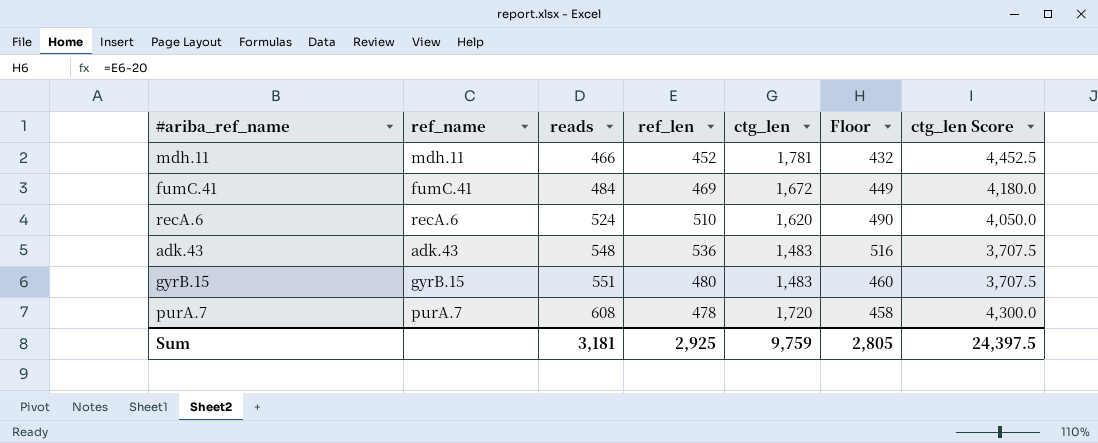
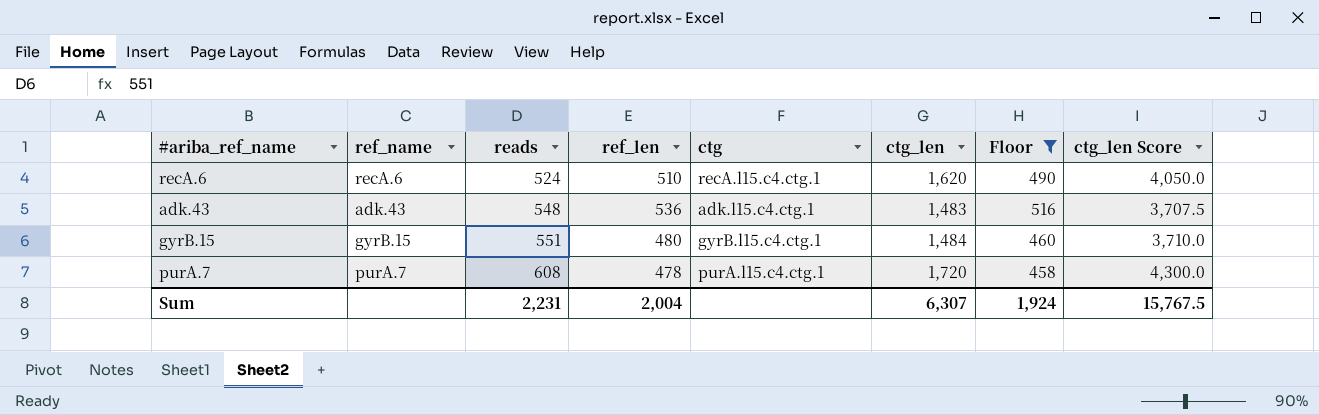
filter: none -> Floor >= 458
column ctg | position: none -> 5
gyrB.15 | ctg_len: 1,483 -> 1,484
gyrB.15 | ctg_len Score: 3,707.5 -> 3,710.0
Sum | reads: 3,181 -> 2,231
Sum | ref_len: 2,925 -> 2,004
Sum | ctg_len: 9,759 -> 6,307
Sum | Floor: 2,805 -> 1,924
Sum | ctg_len Score: 24,397.5 -> 15,767.5

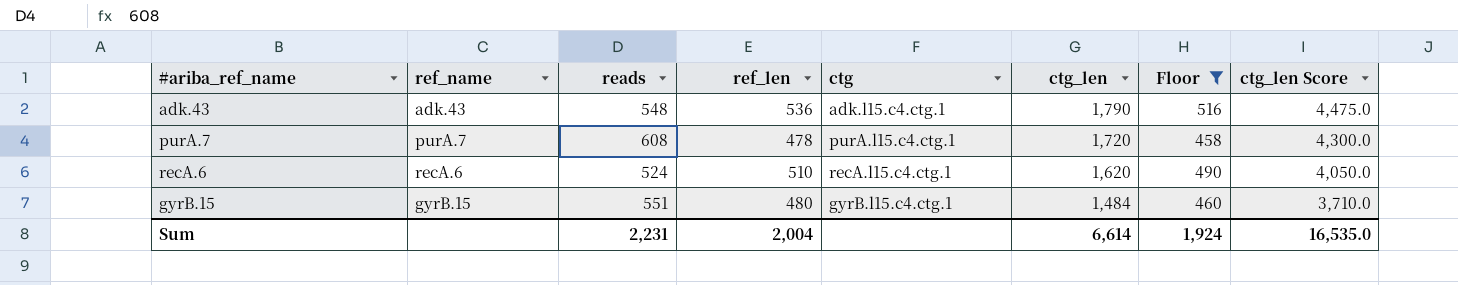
row order: reads ascending -> ctg_len descending
adk.43 | ctg_len: 1,483 -> 1,790
adk.43 | ctg_len Score: 3,707.5 -> 4,475.0
Sum | ctg_len: 6,307 -> 6,614
Sum | ctg_len Score: 15,767.5 -> 16,535.0

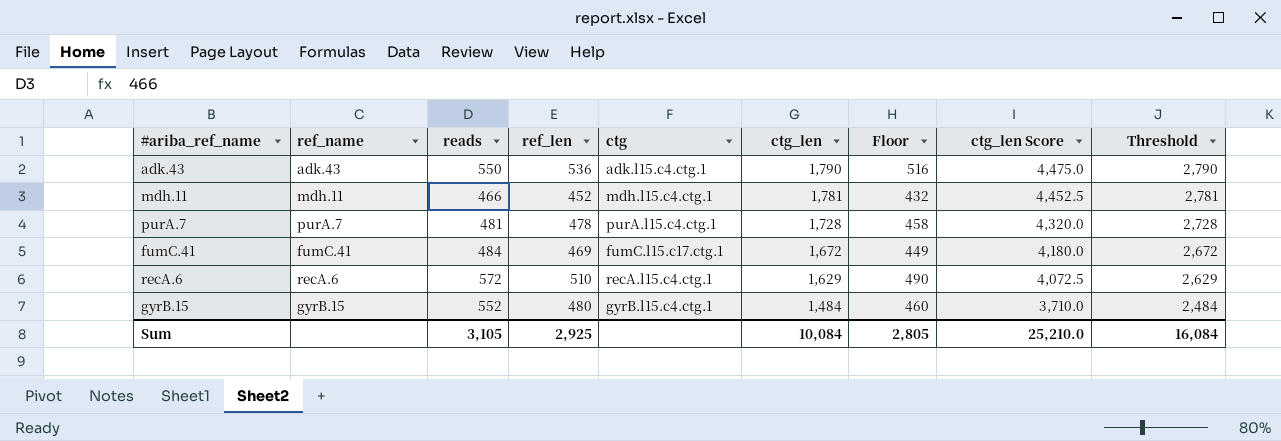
filter: Floor >= 458 -> none
column Threshold | formula: none -> [ctg_len] + 1000
adk.43 | reads: 548 -> 550
purA.7 | reads: 608 -> 481
purA.7 | ctg_len: 1,720 -> 1,728
purA.7 | ctg_len Score: 4,300.0 -> 4,320.0
recA.6 | reads: 524 -> 572
recA.6 | ctg_len: 1,620 -> 1,629
recA.6 | ctg_len Score: 4,050.0 -> 4,072.5
gyrB.15 | reads: 551 -> 552
Sum | reads: 2,231 -> 3,105
Sum | ref_len: 2,004 -> 2,925
Sum | ctg_len: 6,614 -> 10,084
Sum | Floor: 1,924 -> 2,805
Sum | ctg_len Score: 16,535.0 -> 25,210.0

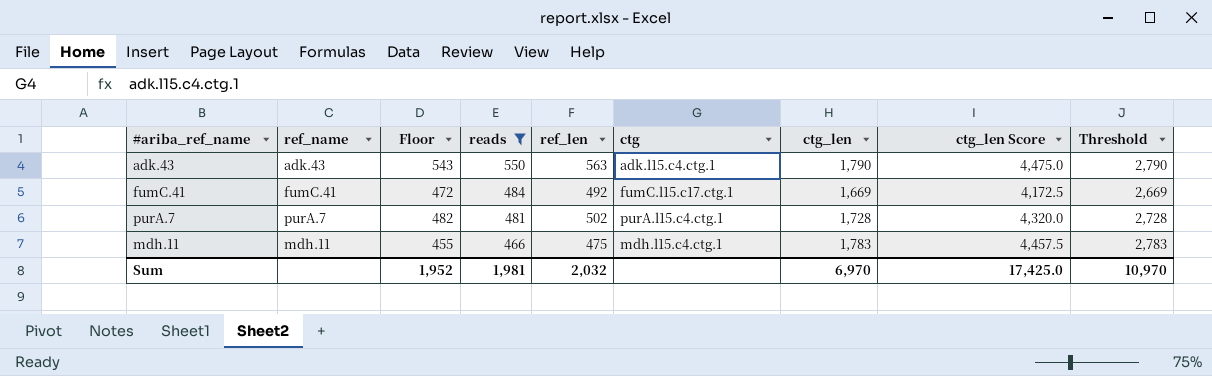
filter: none -> reads <= 550
row order: ctg_len descending -> reads descending
column Floor | position: 7 -> 3
adk.43 | Floor: 516 -> 543
adk.43 | ref_len: 536 -> 563
fumC.41 | Floor: 449 -> 472
fumC.41 | ref_len: 469 -> 492
fumC.41 | ctg_len: 1,672 -> 1,669
fumC.41 | ctg_len Score: 4,180.0 -> 4,172.5
fumC.41 | Threshold: 2,672 -> 2,669
purA.7 | Floor: 458 -> 482
purA.7 | ref_len: 478 -> 502
mdh.11 | Floor: 432 -> 455
mdh.11 | ref_len: 452 -> 475
mdh.11 | ctg_len: 1,781 -> 1,783
mdh.11 | ctg_len Score: 4,452.5 -> 4,457.5
mdh.11 | Threshold: 2,781 -> 2,783
Sum | Floor: 2,805 -> 1,952
Sum | reads: 3,105 -> 1,981
Sum | ref_len: 2,925 -> 2,032
Sum | ctg_len: 10,084 -> 6,970
Sum | ctg_len Score: 25,210.0 -> 17,425.0
Sum | Threshold: 16,084 -> 10,970

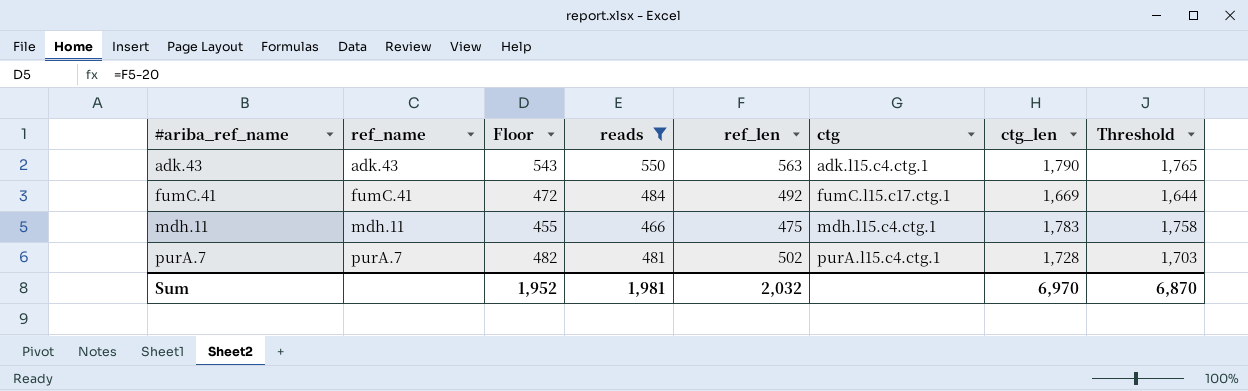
row order: reads descending -> #ariba_ref_name ascending
column ctg_len Score | formula: [ctg_len] * 2.5 -> none
column Threshold | formula: [ctg_len] + 1000 -> [ctg_len] - 25
Sum | Threshold: 10,970 -> 6,870

